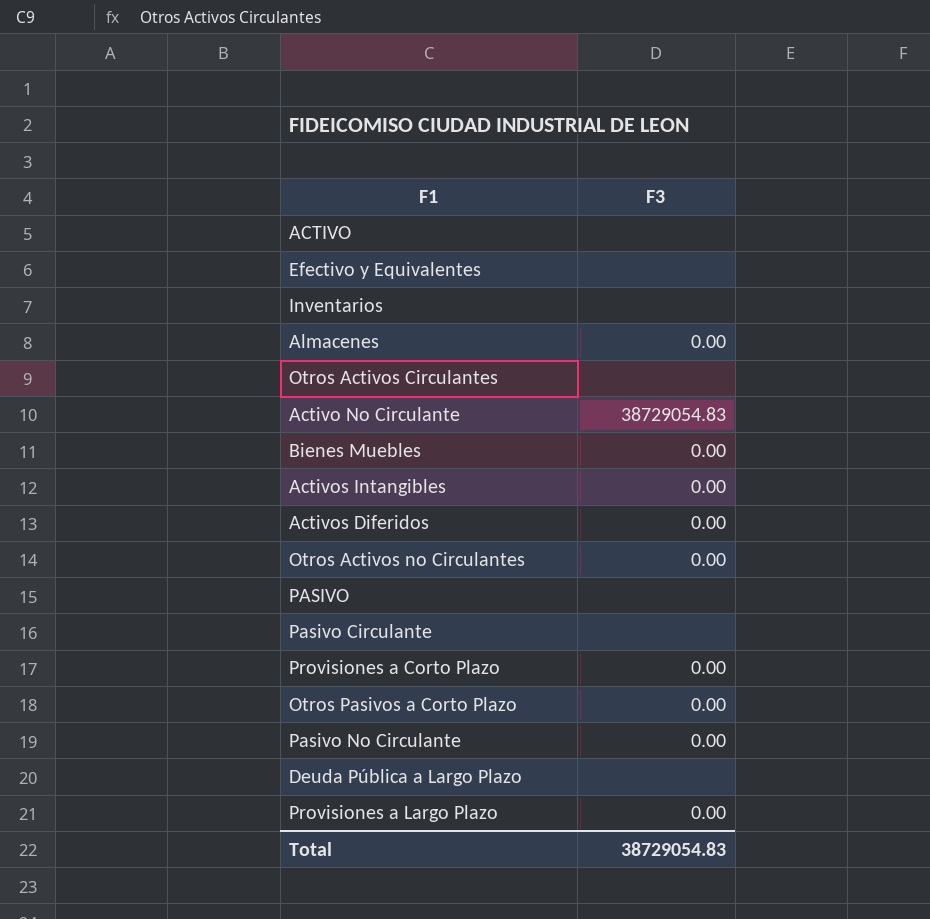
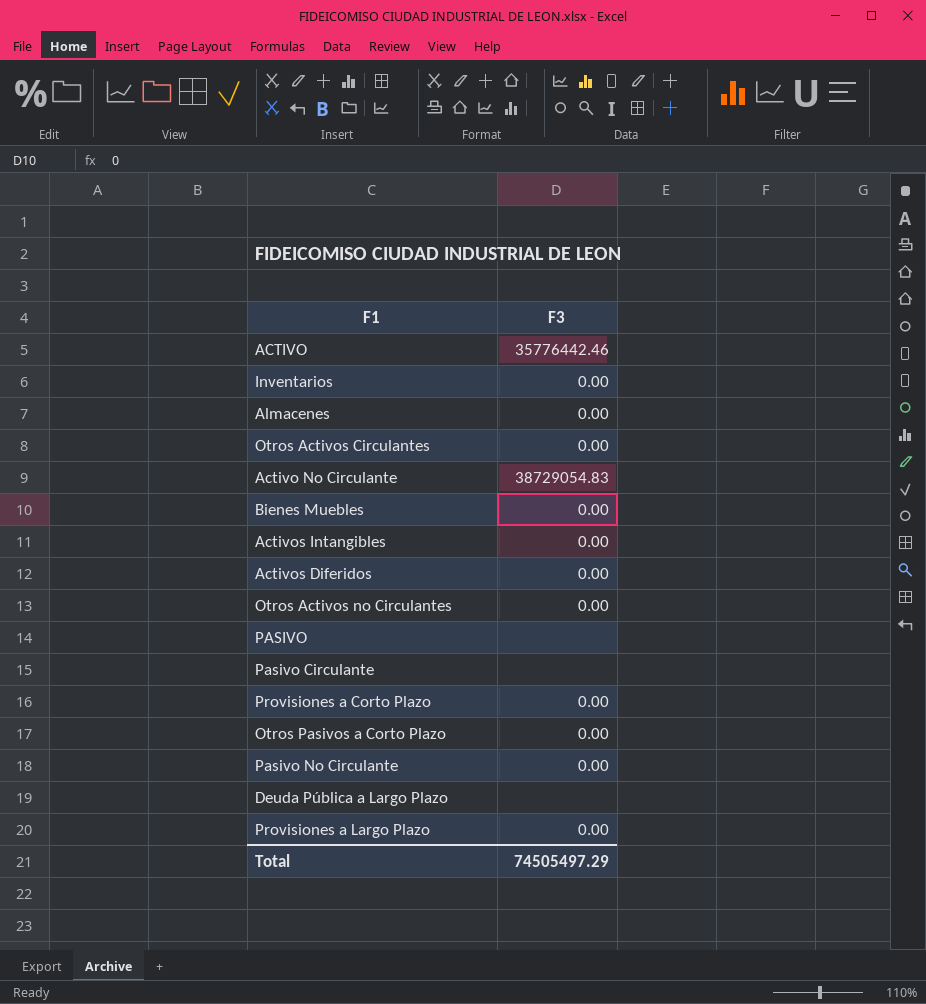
row Efectivo y Equivalentes: none -> none
ACTIVO | F3: none -> 35776442.46
Inventarios | F3: none -> 0.00
Otros Activos Circulantes | F3: none -> 0.00
Total | F3: 38729054.83 -> 74505497.29

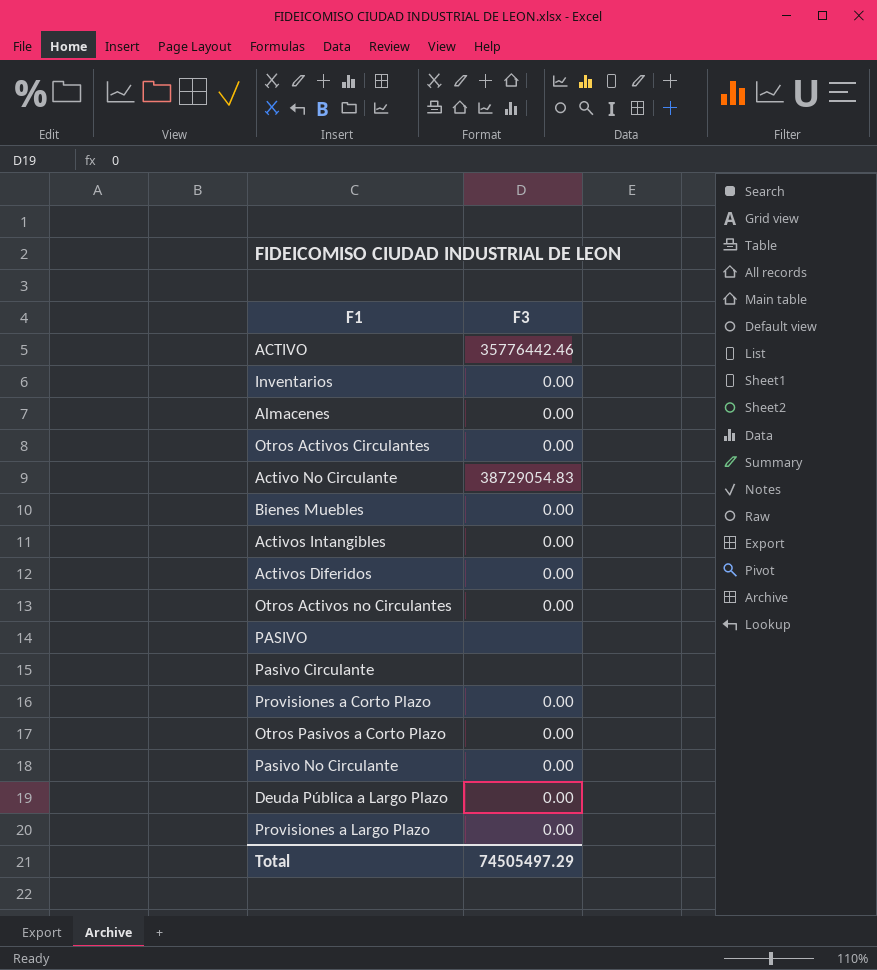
Deuda Pública a Largo Plazo | F3: none -> 0.00

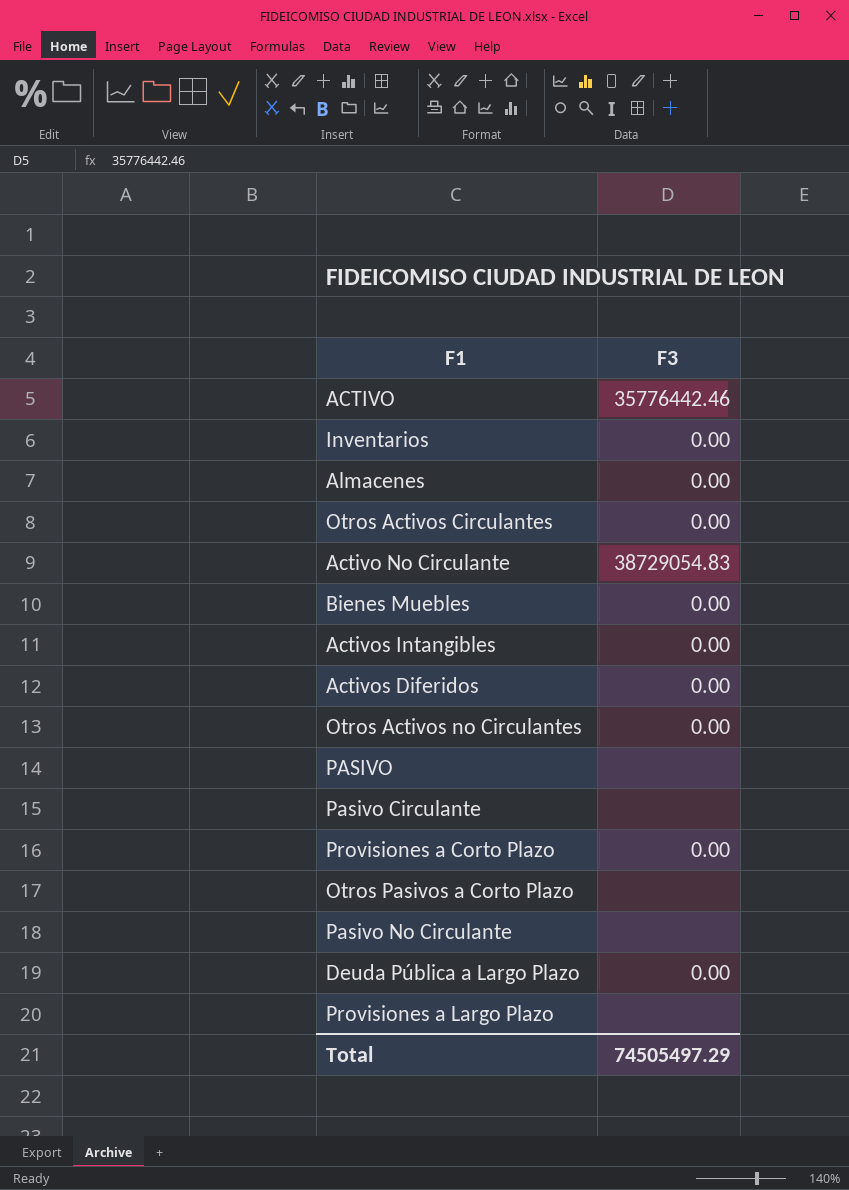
Otros Pasivos a Corto Plazo | F3: 0.00 -> none
Pasivo No Circulante | F3: 0.00 -> none
Provisiones a Largo Plazo | F3: 0.00 -> none

